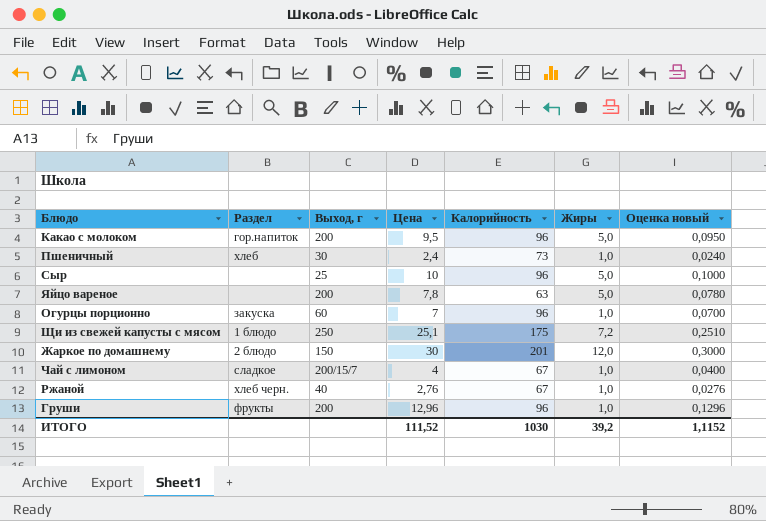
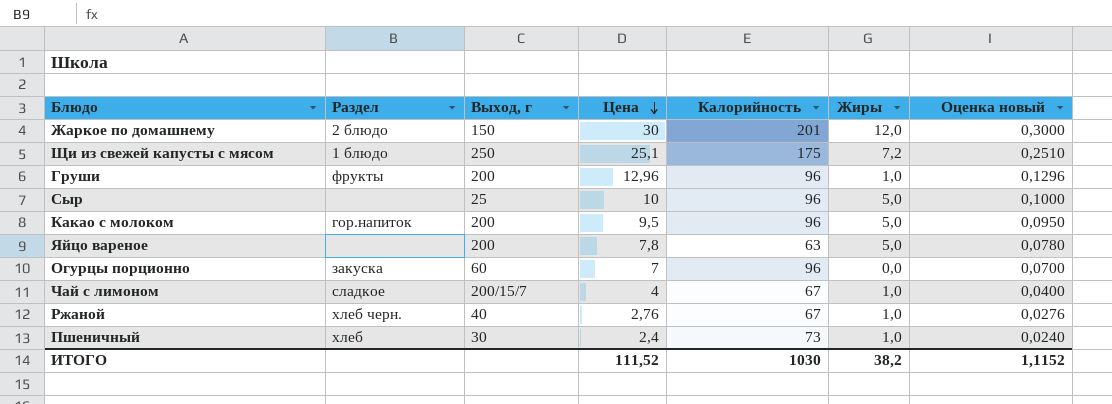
row order: none -> Цена descending
Огурцы порционно | Жиры: 1,0 -> 0,0
ИТОГО | Жиры: 39,2 -> 38,2

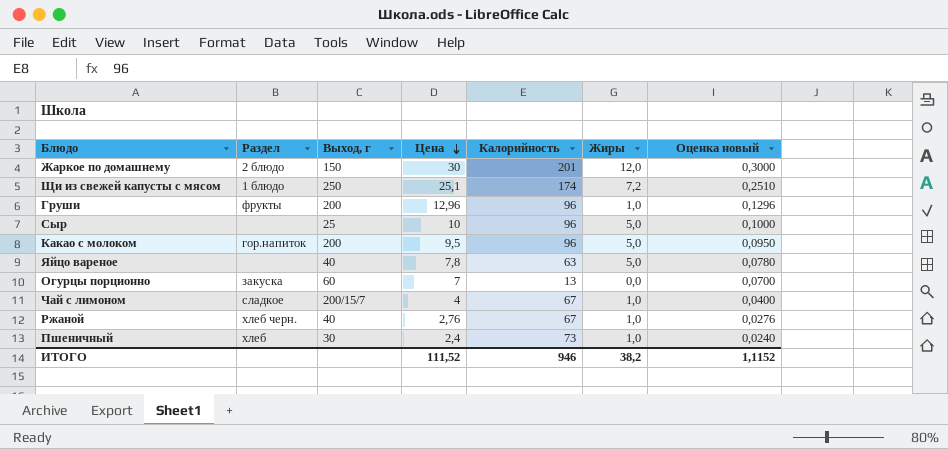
Щи из свежей капусты с мясом | Калорийность: 175 -> 174
Яйцо вареное | Выход, г: 200 -> 40
Огурцы порционно | Калорийность: 96 -> 13
ИТОГО | Калорийность: 1030 -> 946

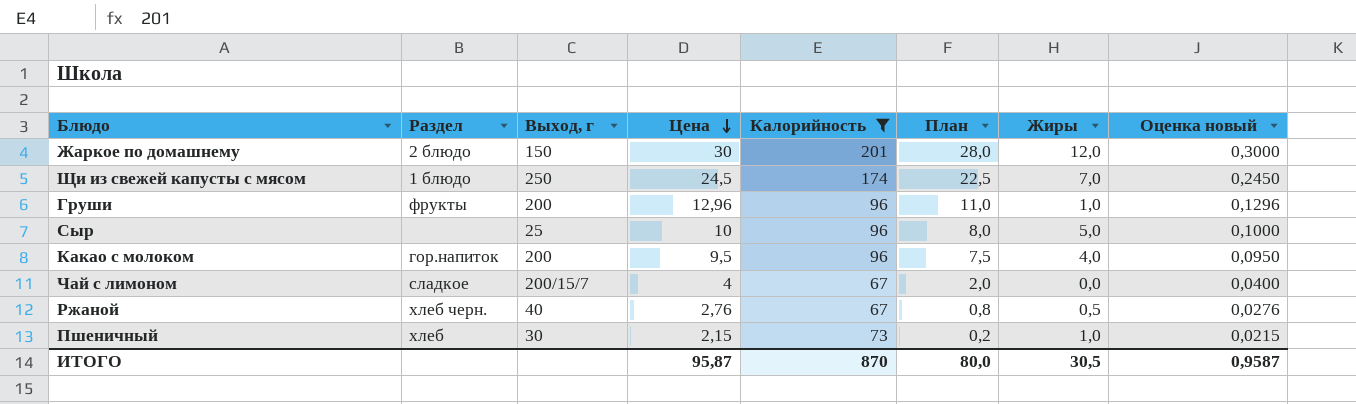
filter: none -> Калорийность >= 67
column План | formula: none -> [Цена] - 2
Щи из свежей капусты с мясом | Цена: 25,1 -> 24,5
Щи из свежей капусты с мясом | Жиры: 7,2 -> 7,0
Щи из свежей капусты с мясом | Оценка новый: 0,2510 -> 0,2450
Какао с молоком | Жиры: 5,0 -> 4,0
Чай с лимоном | Жиры: 1,0 -> 0,0
Ржаной | Жиры: 1,0 -> 0,5
Пшеничный | Цена: 2,4 -> 2,15
Пшеничный | Оценка новый: 0,0240 -> 0,0215
ИТОГО | Цена: 111,52 -> 95,87
ИТОГО | Калорийность: 946 -> 870
ИТОГО | Жиры: 38,2 -> 30,5
ИТОГО | Оценка новый: 1,1152 -> 0,9587

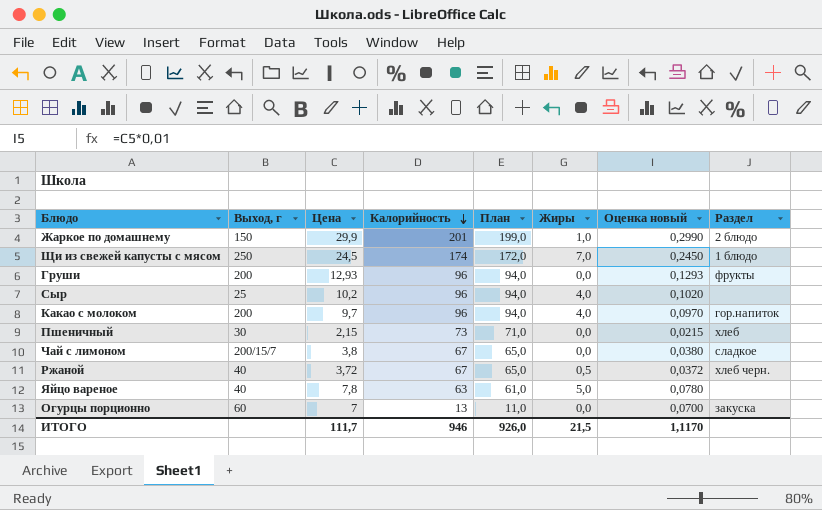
filter: Калорийность >= 67 -> none
row order: Цена descending -> Калорийность descending
column План | formula: [Цена] - 2 -> [Калорийность] - 2
column Раздел | position: 2 -> 8
Жаркое по домашнему | Цена: 30 -> 29,9
Жаркое по домашнему | Жиры: 12,0 -> 1,0
Жаркое по домашнему | Оценка новый: 0,3000 -> 0,2990
Груши | Цена: 12,96 -> 12,93
Груши | Жиры: 1,0 -> 0,0
Груши | Оценка новый: 0,1296 -> 0,1293
Сыр | Цена: 10 -> 10,2
Сыр | Жиры: 5,0 -> 4,0
Сыр | Оценка новый: 0,1000 -> 0,1020
Какао с молоком | Цена: 9,5 -> 9,7
Какао с молоком | Оценка новый: 0,0950 -> 0,0970
Пшеничный | Жиры: 1,0 -> 0,0
Чай с лимоном | Цена: 4 -> 3,8
Чай с лимоном | Оценка новый: 0,0400 -> 0,0380
Ржаной | Цена: 2,76 -> 3,72
Ржаной | Оценка новый: 0,0276 -> 0,0372
ИТОГО | Цена: 95,87 -> 111,7
ИТОГО | Калорийность: 870 -> 946
ИТОГО | План: 80,0 -> 926,0
ИТОГО | Жиры: 30,5 -> 21,5
ИТОГО | Оценка новый: 0,9587 -> 1,1170

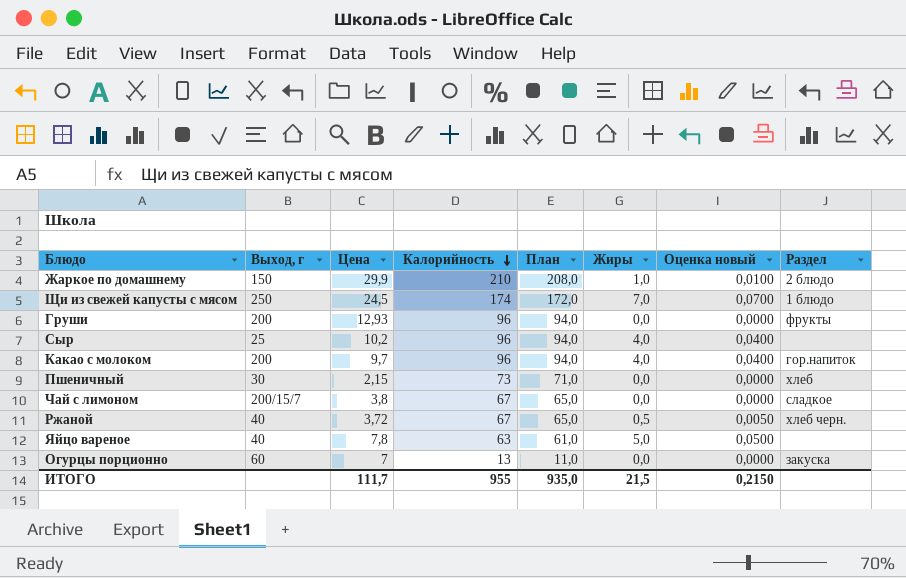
column Оценка новый | formula: [Цена] * 0,01 -> [Жиры] * 0,01
Жаркое по домашнему | Калорийность: 201 -> 210
Жаркое по домашнему | План: 199,0 -> 208,0
ИТОГО | Калорийность: 946 -> 955
ИТОГО | План: 926,0 -> 935,0
ИТОГО | Оценка новый: 1,1170 -> 0,2150

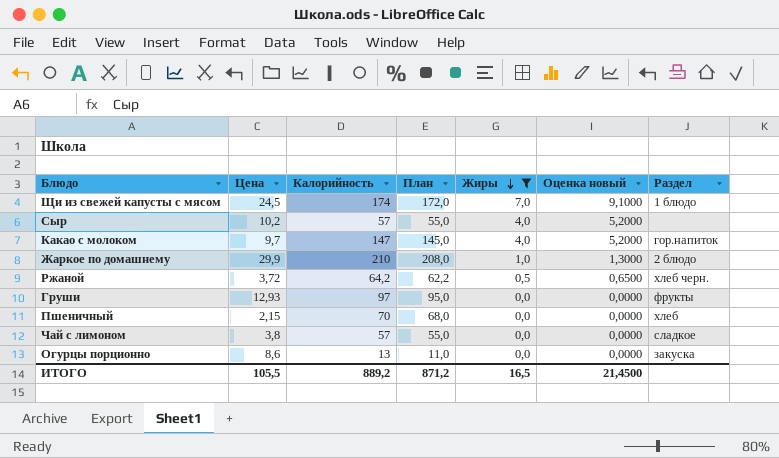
filter: none -> Жиры != 5,0
row order: Калорийность descending -> Жиры descending
column Выход, г | position: 2 -> none
column Оценка новый | formula: [Жиры] * 0,01 -> [Жиры] * 1,3
Сыр | Калорийность: 96 -> 57
Сыр | План: 94,0 -> 55,0
Какао с молоком | Калорийность: 96 -> 147
Какао с молоком | План: 94,0 -> 145,0
Ржаной | Калорийность: 67 -> 64,2
Ржаной | План: 65,0 -> 62,2
Груши | Калорийность: 96 -> 97
Груши | План: 94,0 -> 95,0
Пшеничный | Калорийность: 73 -> 70
Пшеничный | План: 71,0 -> 68,0
Чай с лимоном | Калорийность: 67 -> 57
Чай с лимоном | План: 65,0 -> 55,0
Огурцы порционно | Цена: 7 -> 8,6
ИТОГО | Цена: 111,7 -> 105,5
ИТОГО | Калорийность: 955 -> 889,2
ИТОГО | План: 935,0 -> 871,2
ИТОГО | Жиры: 21,5 -> 16,5
ИТОГО | Оценка новый: 0,2150 -> 21,4500

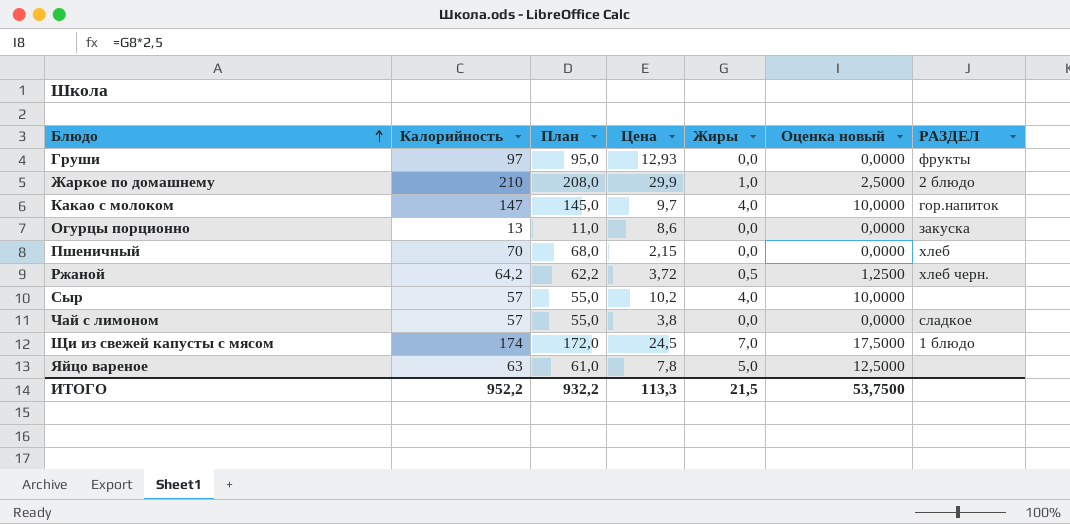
filter: Жиры != 5,0 -> none
row order: Жиры descending -> Блюдо ascending
column Цена | position: 2 -> 4
column Оценка новый | formula: [Жиры] * 1,3 -> [Жиры] * 2,5
column name: Раздел -> РАЗДЕЛ
ИТОГО | Калорийность: 889,2 -> 952,2
ИТОГО | План: 871,2 -> 932,2
ИТОГО | Цена: 105,5 -> 113,3
ИТОГО | Жиры: 16,5 -> 21,5
ИТОГО | Оценка новый: 21,4500 -> 53,7500

